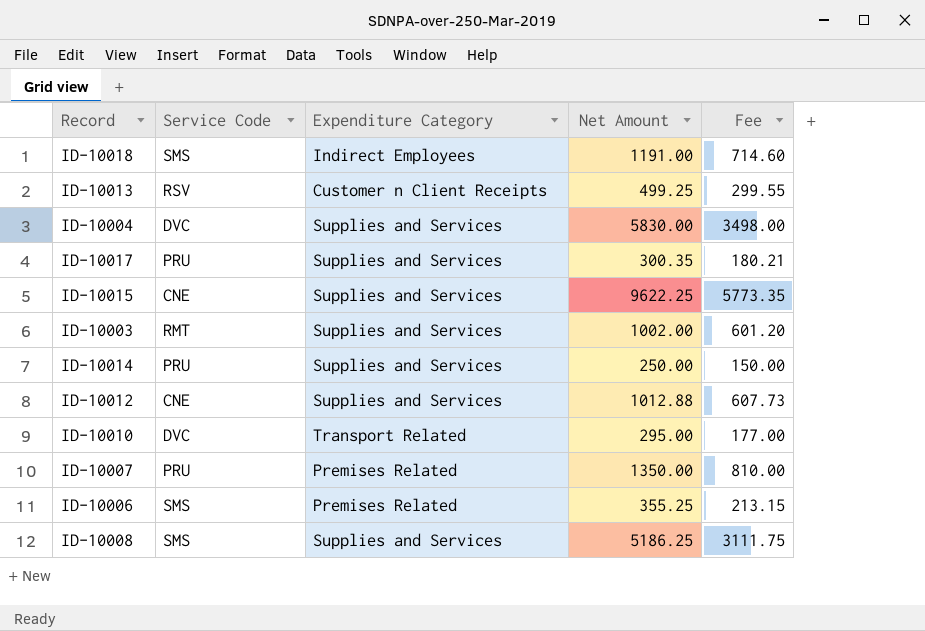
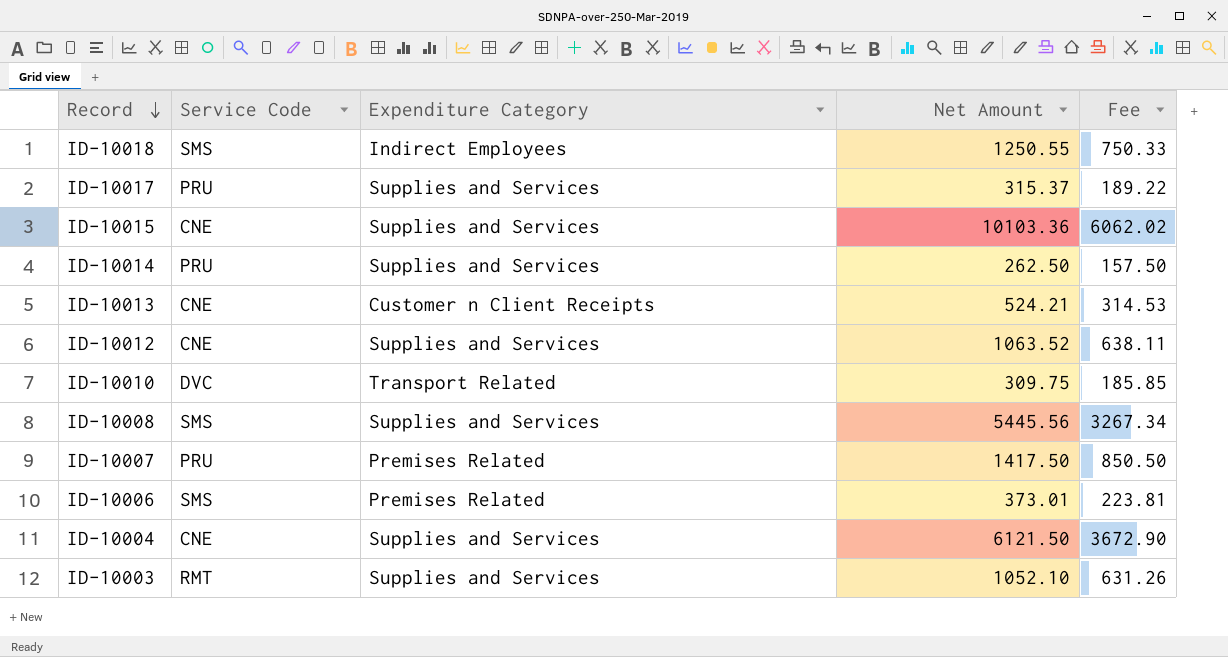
row order: none -> Record descending
ID-10018 | Net Amount: 1191.00 -> 1250.55
ID-10018 | Fee: 714.60 -> 750.33
ID-10017 | Net Amount: 300.35 -> 315.37
ID-10017 | Fee: 180.21 -> 189.22
ID-10015 | Net Amount: 9622.25 -> 10103.36
ID-10015 | Fee: 5773.35 -> 6062.02
ID-10014 | Net Amount: 250.00 -> 262.50
ID-10014 | Fee: 150.00 -> 157.50
ID-10013 | Service Code: RSV -> CNE
ID-10013 | Net Amount: 499.25 -> 524.21
ID-10013 | Fee: 299.55 -> 314.53
ID-10012 | Net Amount: 1012.88 -> 1063.52
ID-10012 | Fee: 607.73 -> 638.11
ID-10010 | Net Amount: 295.00 -> 309.75
ID-10010 | Fee: 177.00 -> 185.85
ID-10008 | Net Amount: 5186.25 -> 5445.56
ID-10008 | Fee: 3111.75 -> 3267.34
ID-10007 | Net Amount: 1350.00 -> 1417.50
ID-10007 | Fee: 810.00 -> 850.50
ID-10006 | Net Amount: 355.25 -> 373.01
ID-10006 | Fee: 213.15 -> 223.81
ID-10004 | Service Code: DVC -> CNE
ID-10004 | Net Amount: 5830.00 -> 6121.50
ID-10004 | Fee: 3498.00 -> 3672.90
ID-10003 | Net Amount: 1002.00 -> 1052.10
ID-10003 | Fee: 601.20 -> 631.26

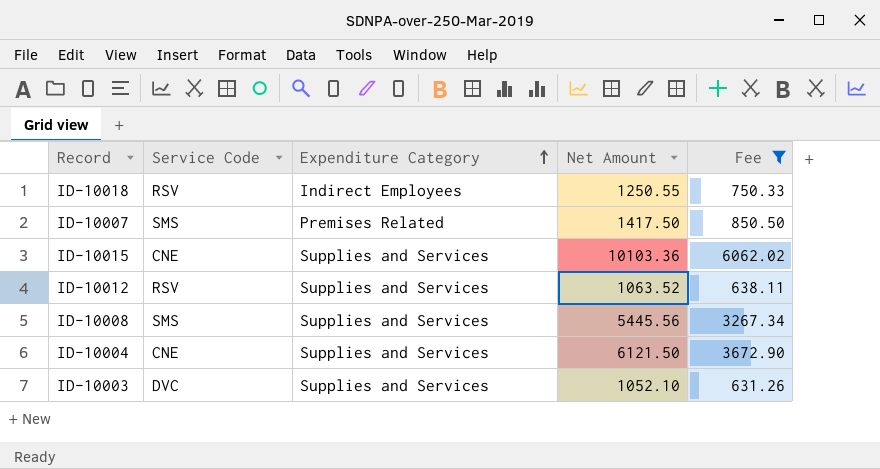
filter: none -> Fee >= 631.26
row order: Record descending -> Expenditure Category ascending
ID-10018 | Service Code: SMS -> RSV
ID-10007 | Service Code: PRU -> SMS
ID-10012 | Service Code: CNE -> RSV
ID-10003 | Service Code: RMT -> DVC

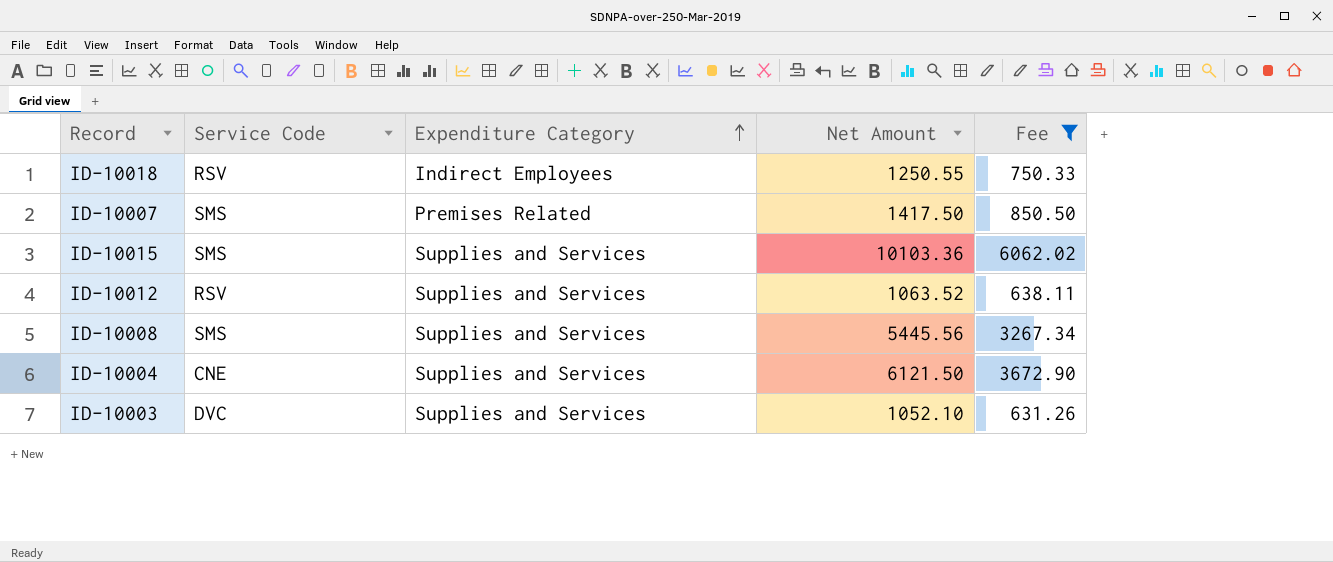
ID-10015 | Service Code: CNE -> SMS

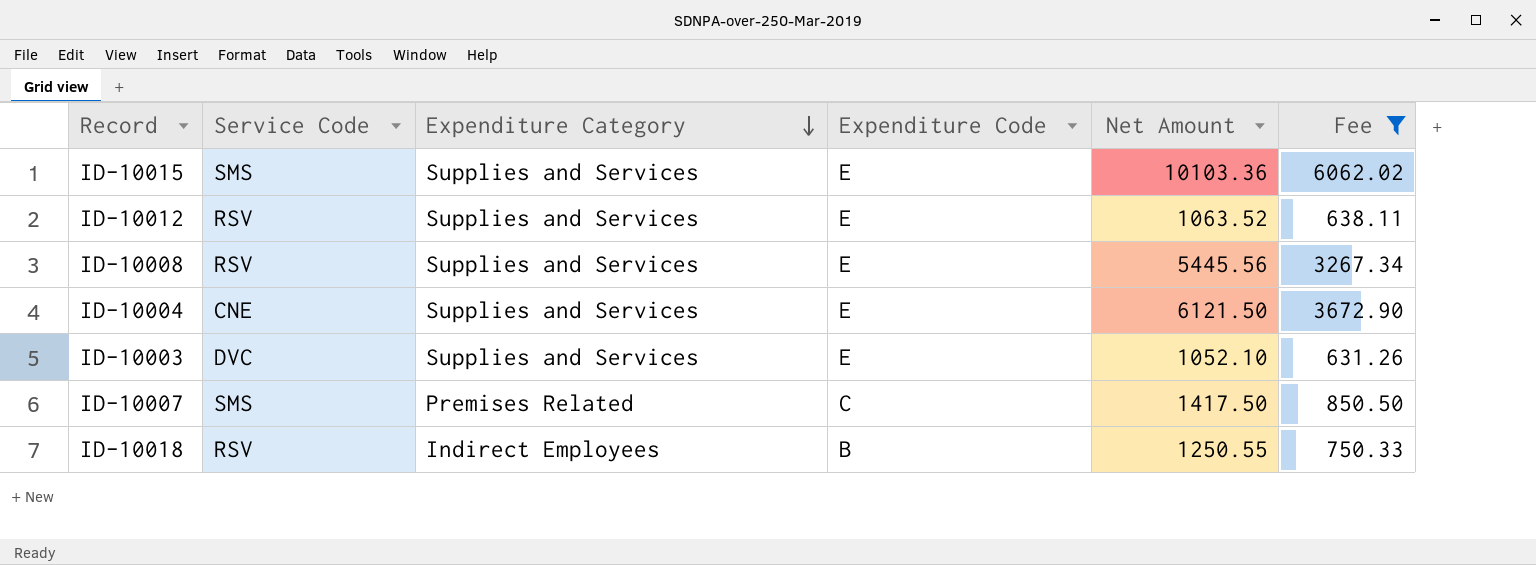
row order: Expenditure Category ascending -> Expenditure Category descending
column Expenditure Code | position: none -> 4
ID-10008 | Service Code: SMS -> RSV

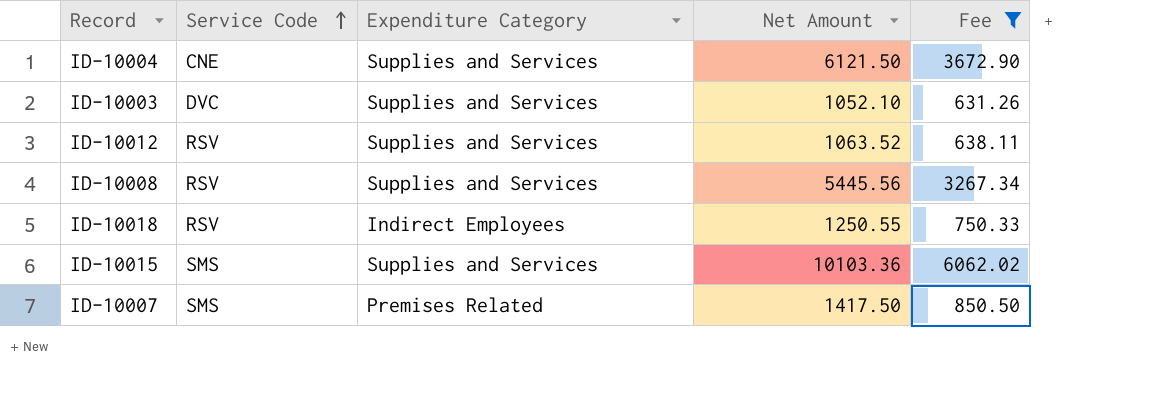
row order: Expenditure Category descending -> Service Code ascending
column Expenditure Code | position: 4 -> none

